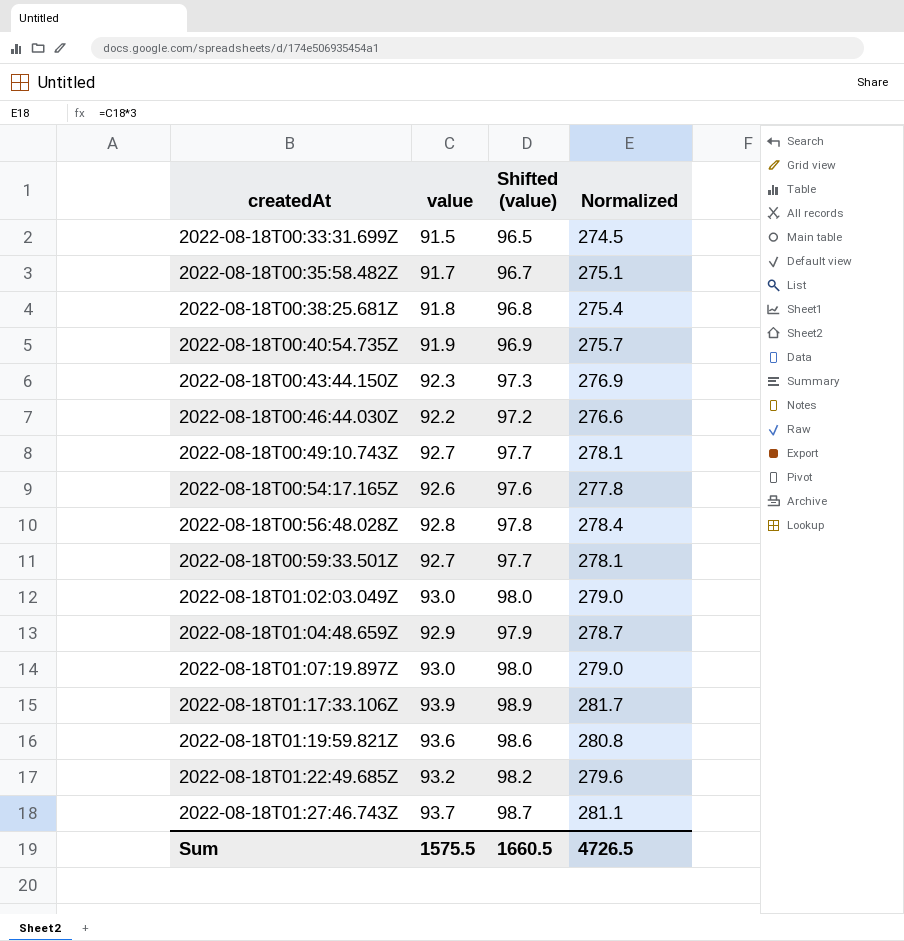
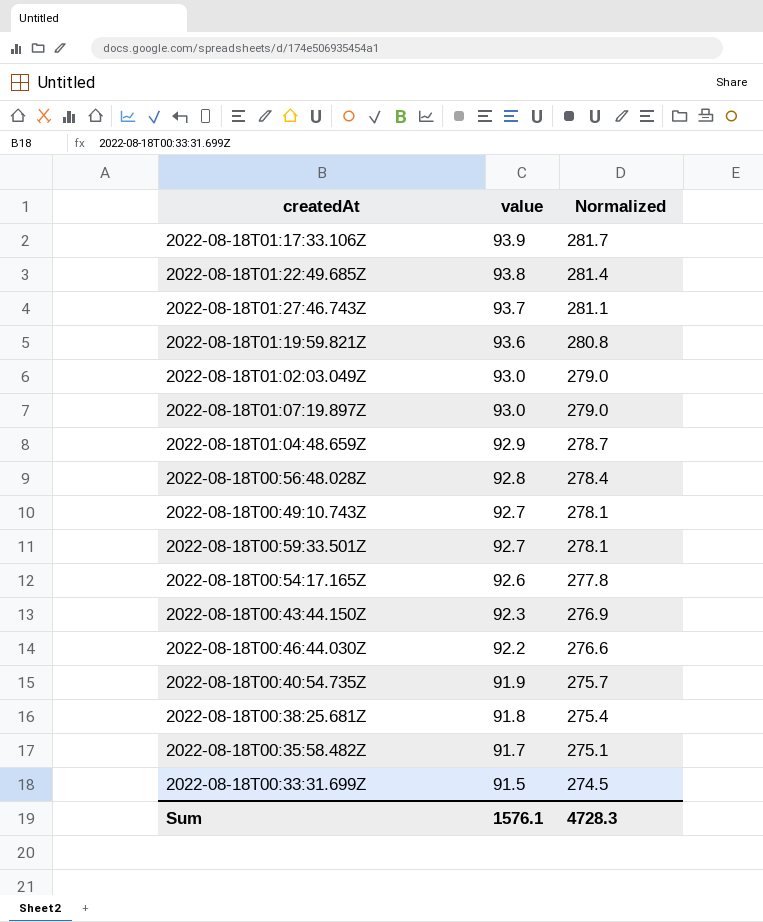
row order: createdAt ascending -> value descending
column Shifted (value) | formula: [value] + 5 -> none
2022-08-18T01:22:49.685Z | value: 93.2 -> 93.8
2022-08-18T01:22:49.685Z | Normalized: 279.6 -> 281.4
Sum | value: 1575.5 -> 1576.1
Sum | Normalized: 4726.5 -> 4728.3

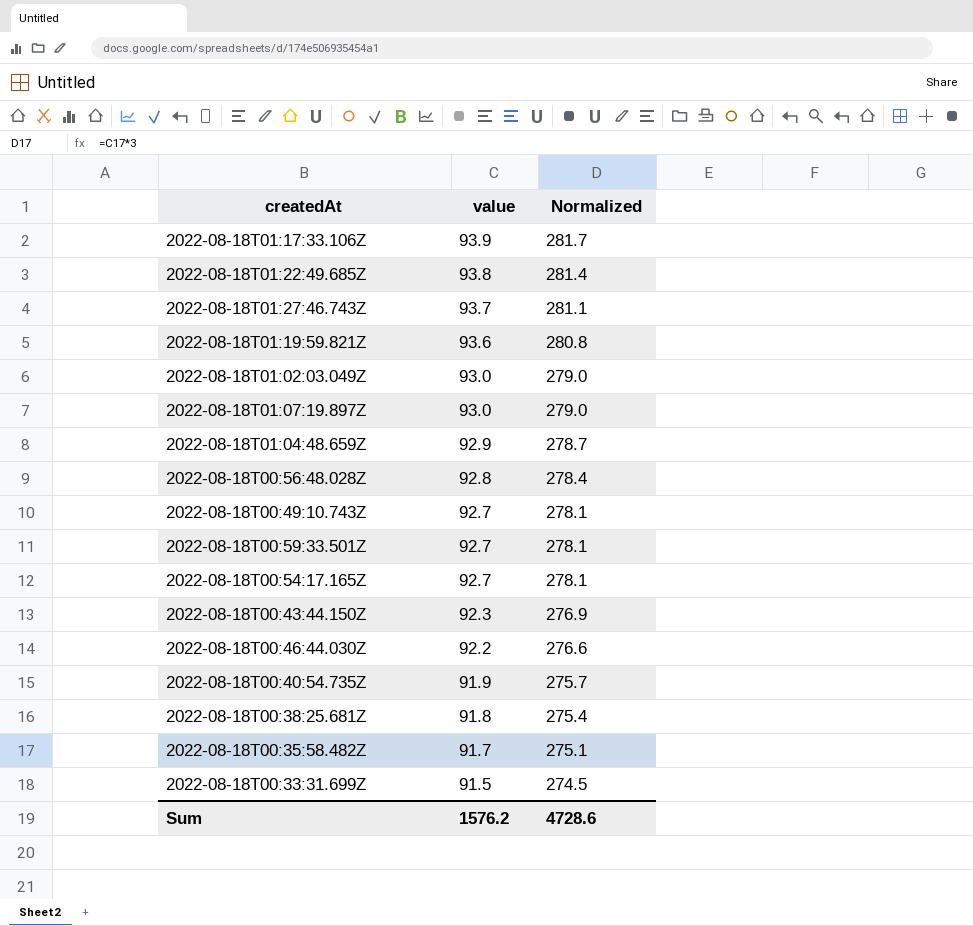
2022-08-18T00:54:17.165Z | value: 92.6 -> 92.7
2022-08-18T00:54:17.165Z | Normalized: 277.8 -> 278.1
Sum | value: 1576.1 -> 1576.2
Sum | Normalized: 4728.3 -> 4728.6

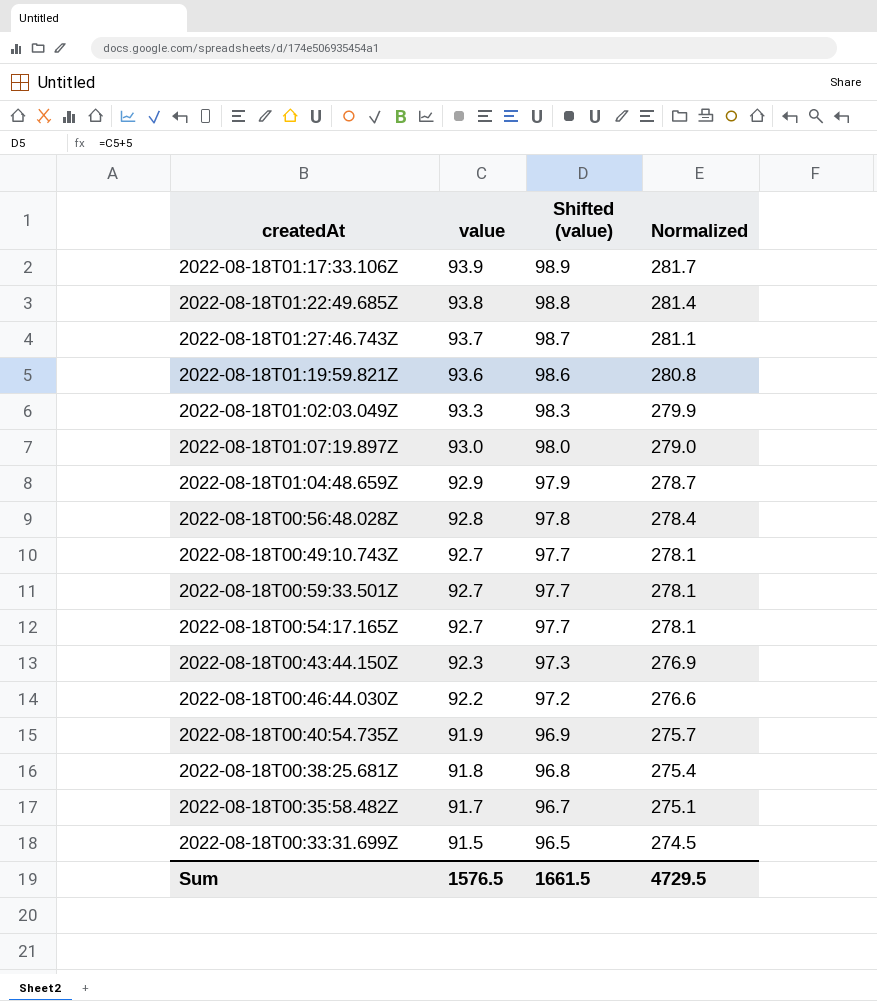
column Shifted (value) | formula: none -> [value] + 5
2022-08-18T01:02:03.049Z | value: 93.0 -> 93.3
2022-08-18T01:02:03.049Z | Normalized: 279.0 -> 279.9
Sum | value: 1576.2 -> 1576.5
Sum | Normalized: 4728.6 -> 4729.5

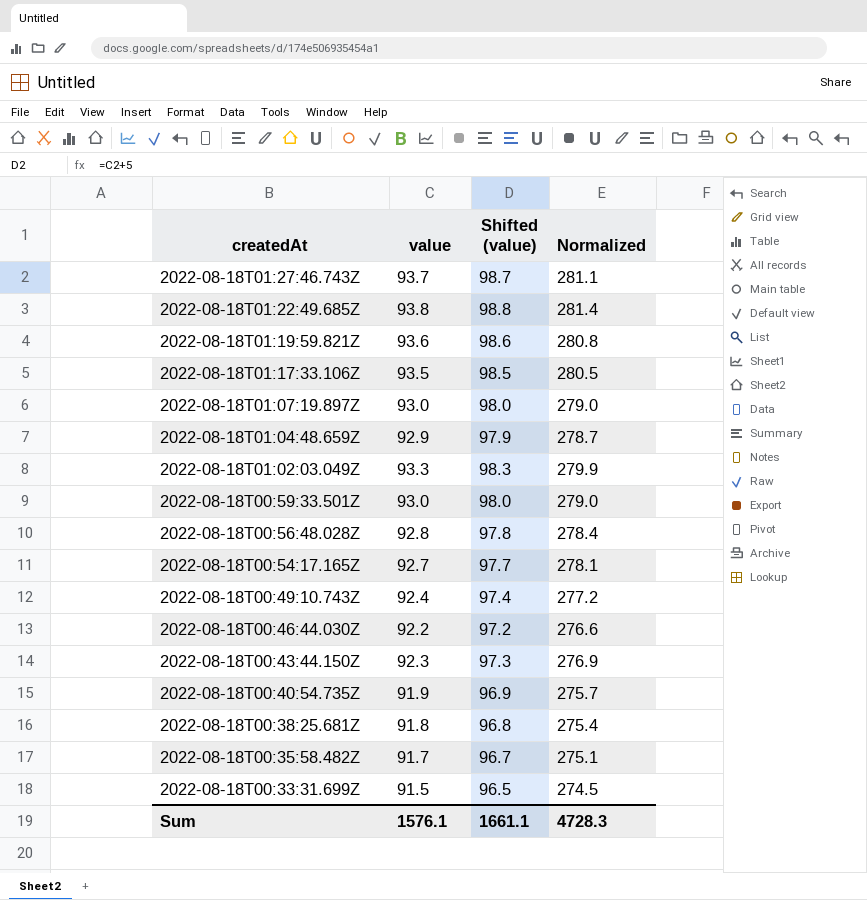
row order: value descending -> createdAt descending
2022-08-18T01:17:33.106Z | value: 93.9 -> 93.5
2022-08-18T01:17:33.106Z | Shifted (value): 98.9 -> 98.5
2022-08-18T01:17:33.106Z | Normalized: 281.7 -> 280.5
2022-08-18T00:59:33.501Z | value: 92.7 -> 93.0
2022-08-18T00:59:33.501Z | Shifted (value): 97.7 -> 98.0
2022-08-18T00:59:33.501Z | Normalized: 278.1 -> 279.0
2022-08-18T00:49:10.743Z | value: 92.7 -> 92.4
2022-08-18T00:49:10.743Z | Shifted (value): 97.7 -> 97.4
2022-08-18T00:49:10.743Z | Normalized: 278.1 -> 277.2
Sum | value: 1576.5 -> 1576.1
Sum | Shifted (value): 1661.5 -> 1661.1
Sum | Normalized: 4729.5 -> 4728.3

